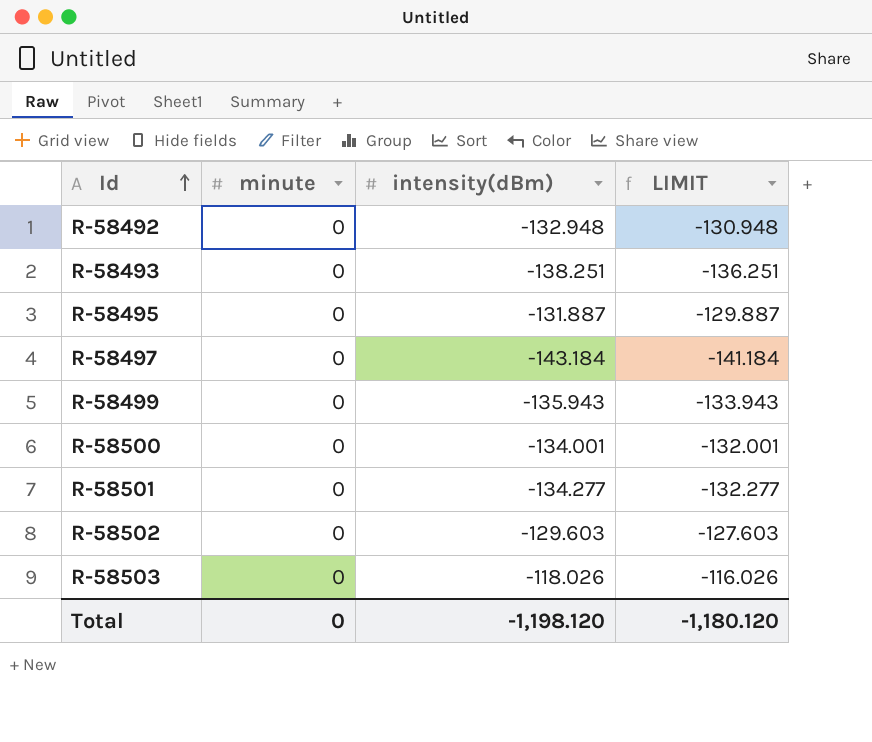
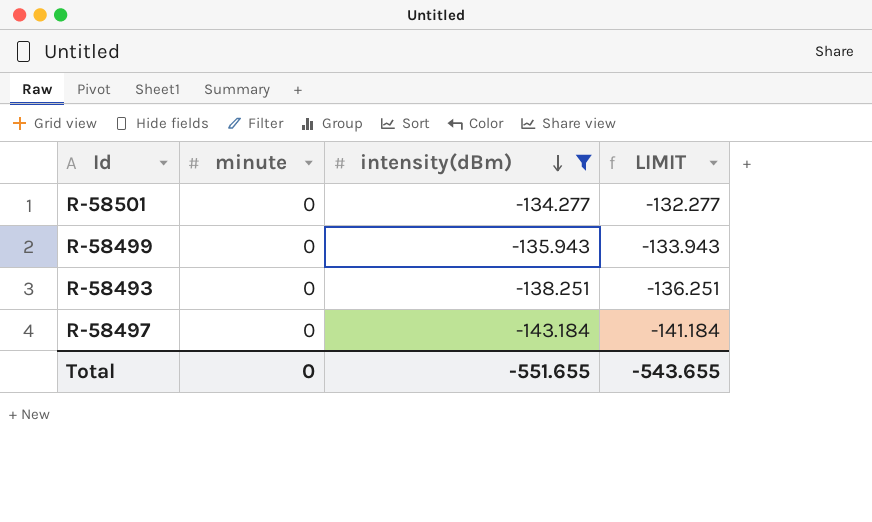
filter: none -> intensity(dBm) <= -134.277
row order: Id ascending -> intensity(dBm) descending
Total | intensity(dBm): -1,198.120 -> -551.655
Total | LIMIT: -1,180.120 -> -543.655

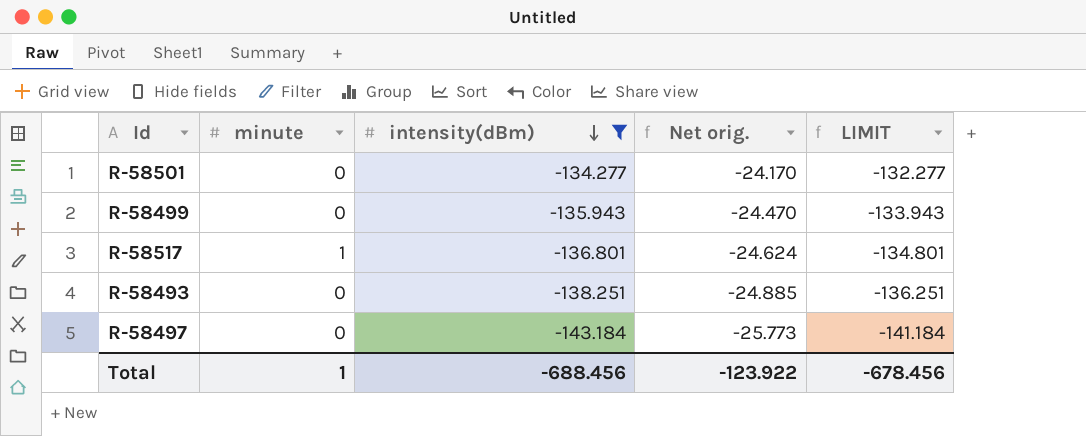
column Net orig. | formula: none -> [intensity(dBm)] * 0.18
row R-58517: none -> 1 | -136.801 | -24.624 | -134.801
Total | minute: 0 -> 1
Total | intensity(dBm): -551.655 -> -688.456
Total | LIMIT: -543.655 -> -678.456

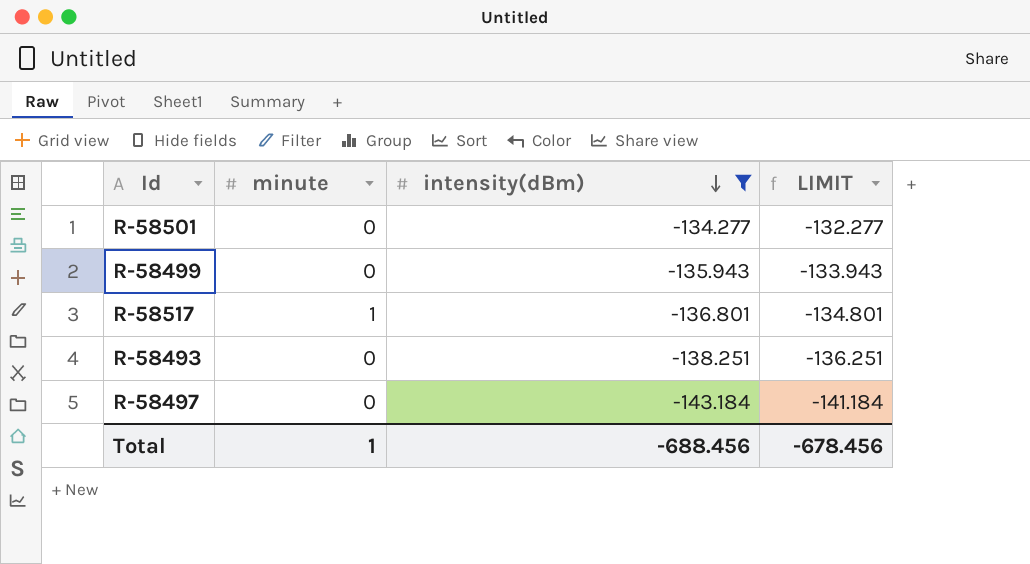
column Net orig. | formula: [intensity(dBm)] * 0.18 -> none

